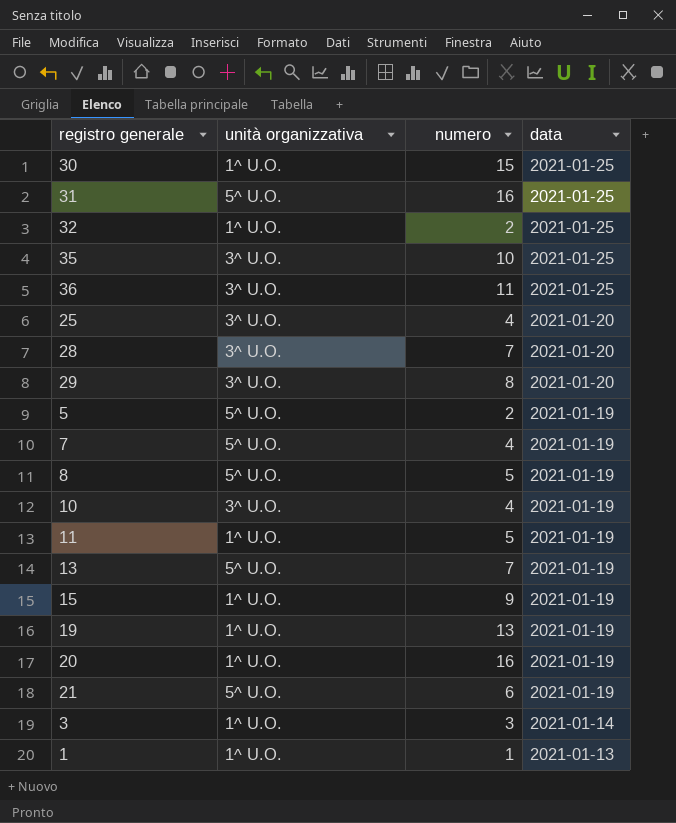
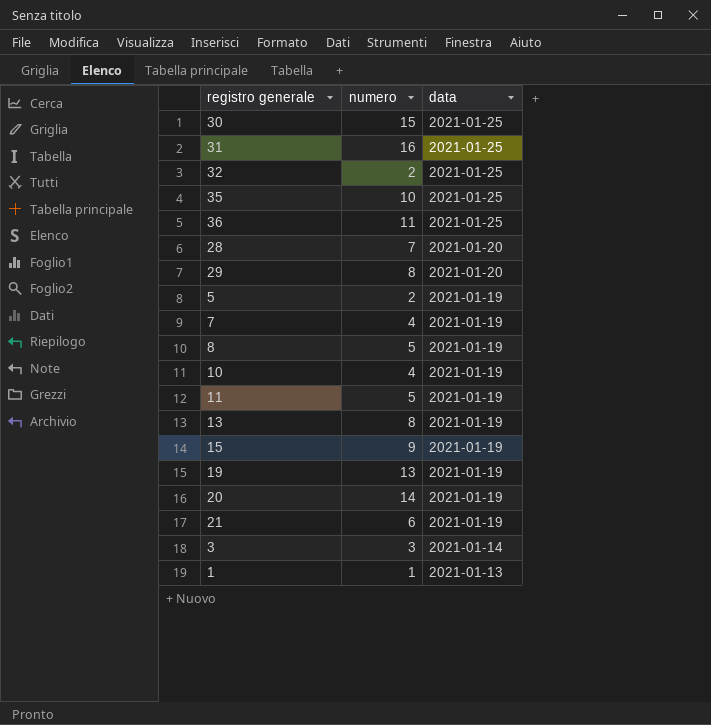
column unità organizzativa | position: 2 -> none
row 25: 3^ U.O. | 4 | 2021-01-20 -> none
13 | numero: 7 -> 8
20 | numero: 16 -> 14

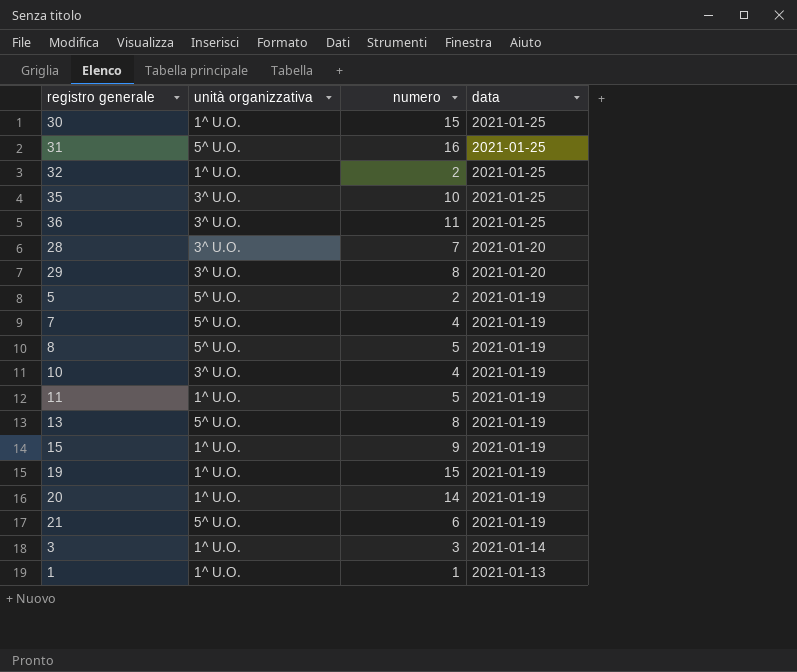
column unità organizzativa | position: none -> 2
19 | numero: 13 -> 15

